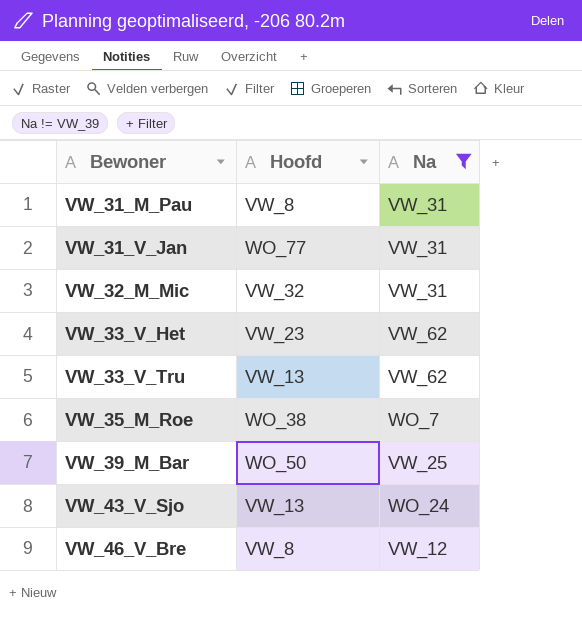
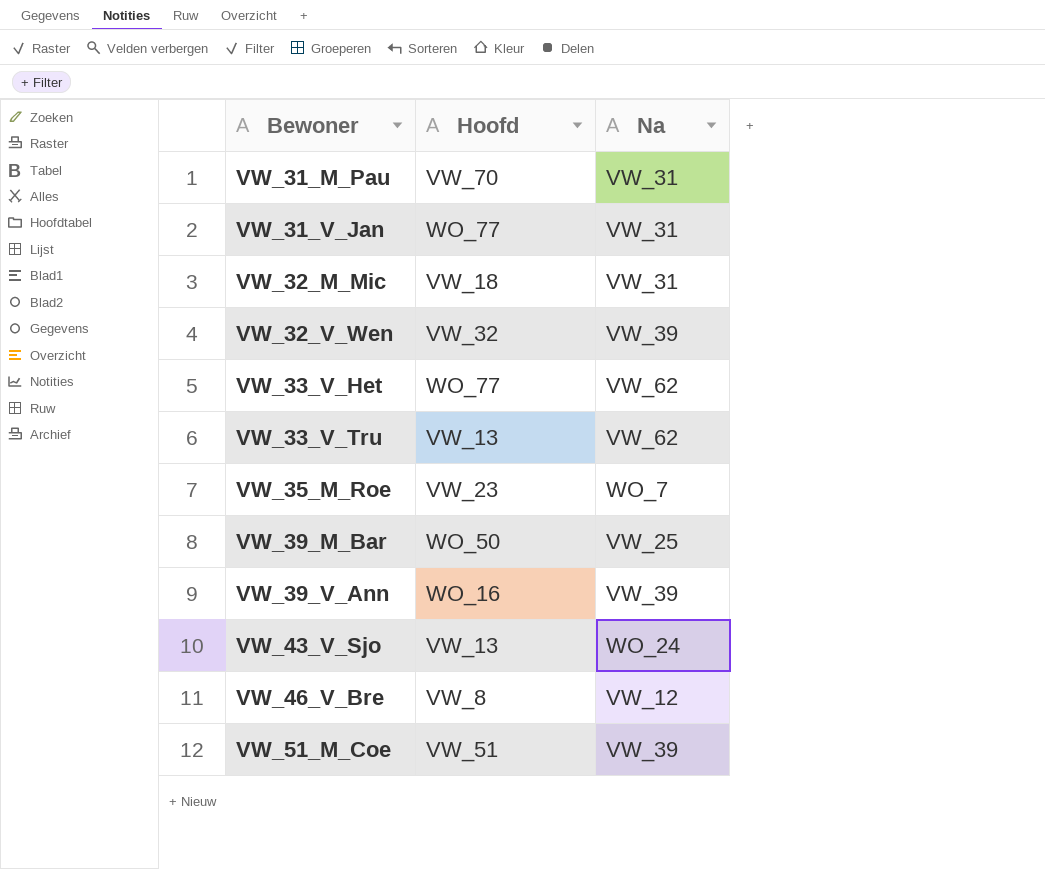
filter: Na != VW_39 -> none
VW_31_M_Pau | Hoofd: VW_8 -> VW_70
VW_32_M_Mic | Hoofd: VW_32 -> VW_18
VW_33_V_Het | Hoofd: VW_23 -> WO_77
VW_35_M_Roe | Hoofd: WO_38 -> VW_23

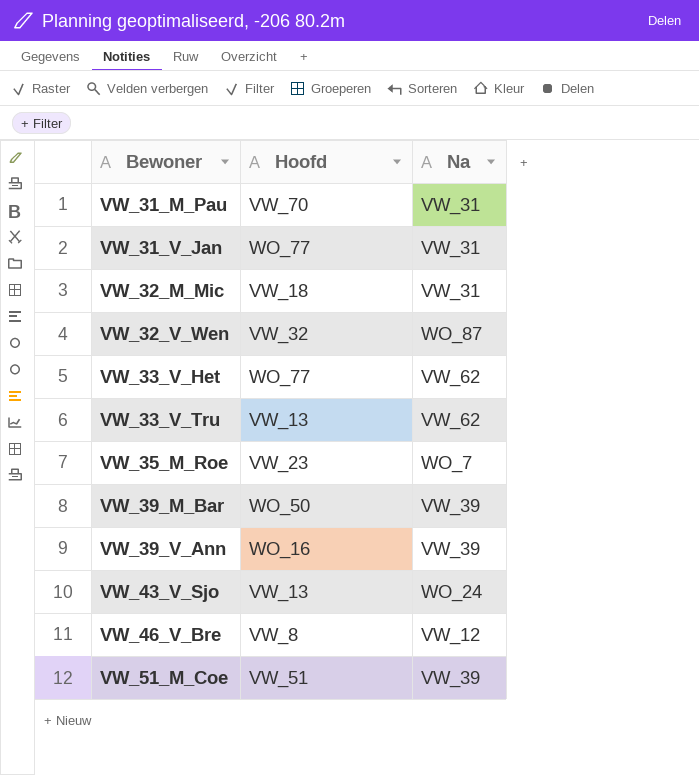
VW_32_V_Wen | Na: VW_39 -> WO_87
VW_39_M_Bar | Na: VW_25 -> VW_39

